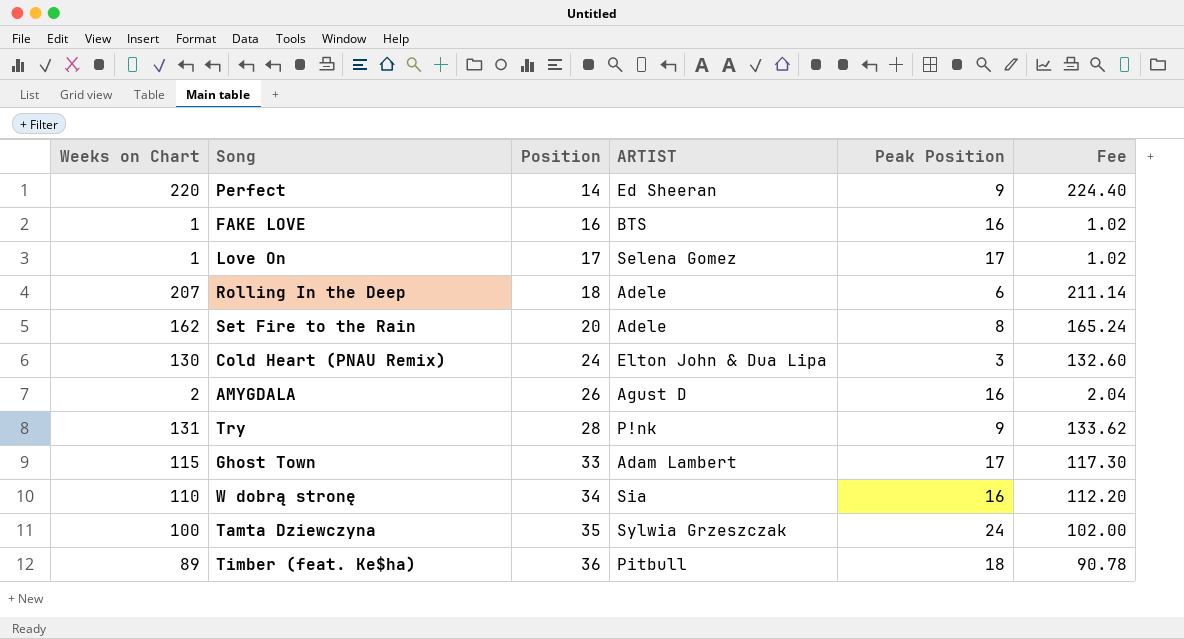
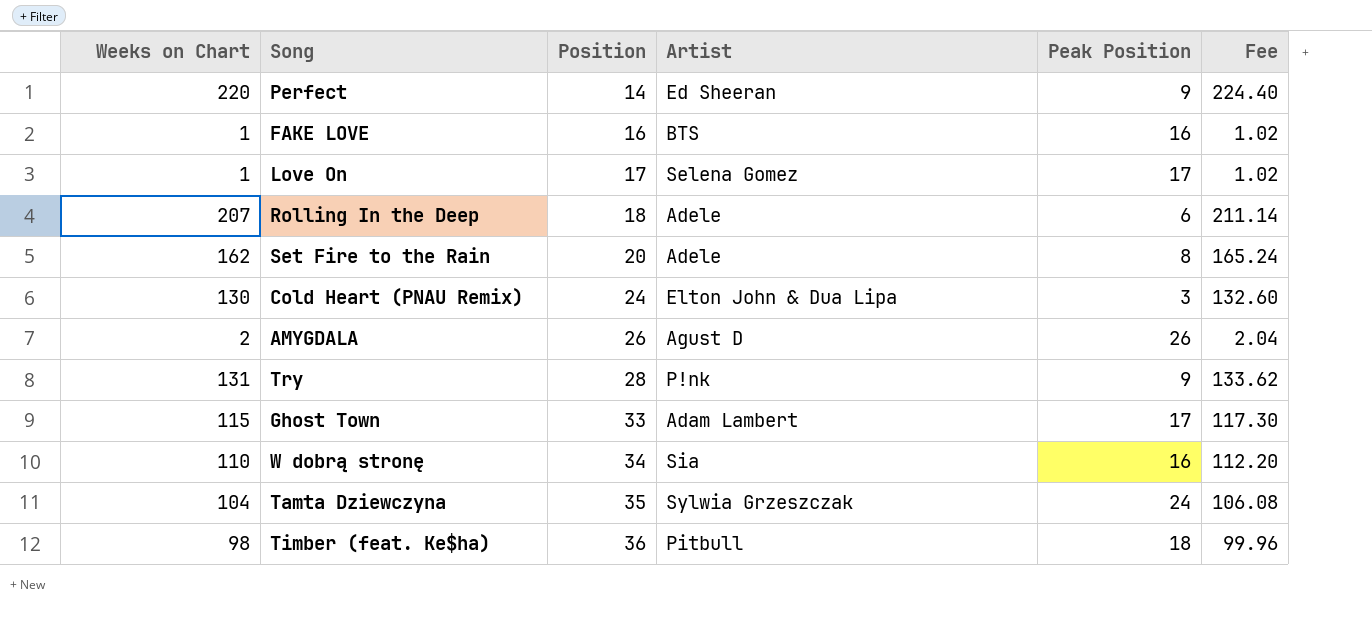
column name: ARTIST -> Artist
AMYGDALA | Peak Position: 16 -> 26
Tamta Dziewczyna | Weeks on Chart: 100 -> 104
Tamta Dziewczyna | Fee: 102.00 -> 106.08
Timber (feat. Ke$ha) | Weeks on Chart: 89 -> 98
Timber (feat. Ke$ha) | Fee: 90.78 -> 99.96

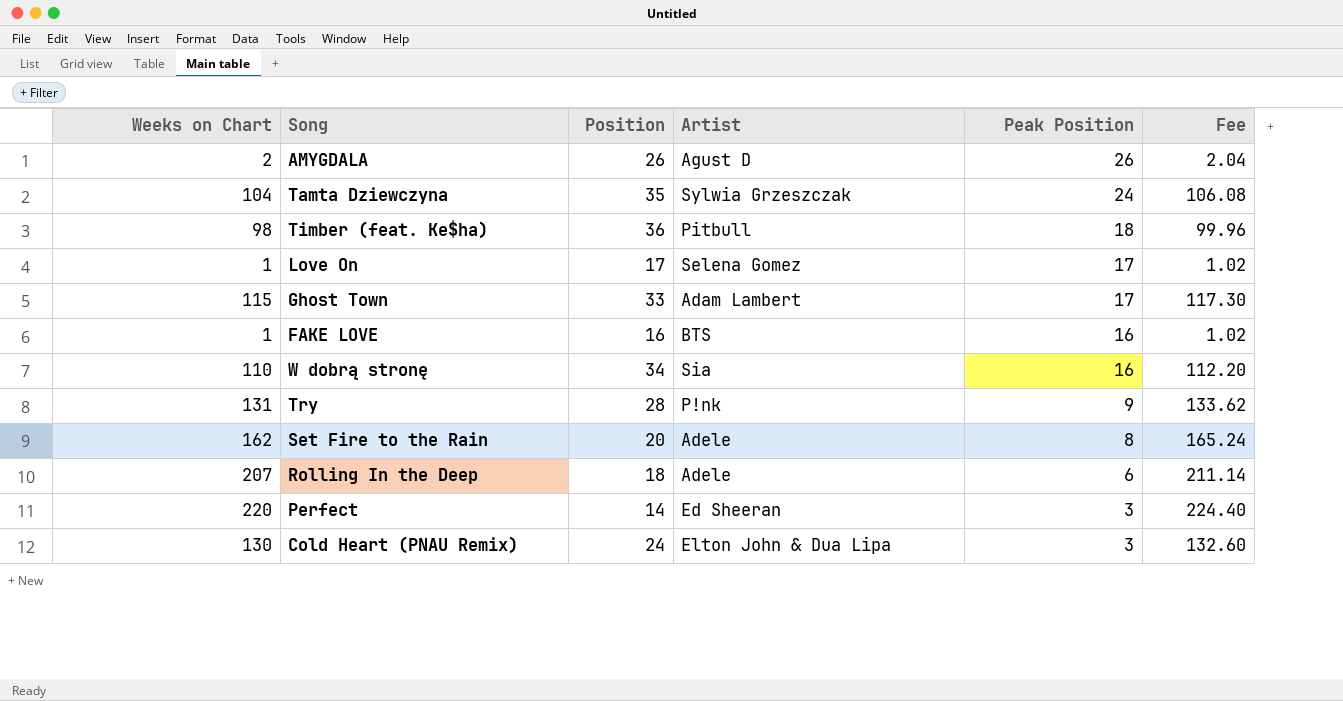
row order: Position ascending -> Peak Position descending
Perfect | Peak Position: 9 -> 3

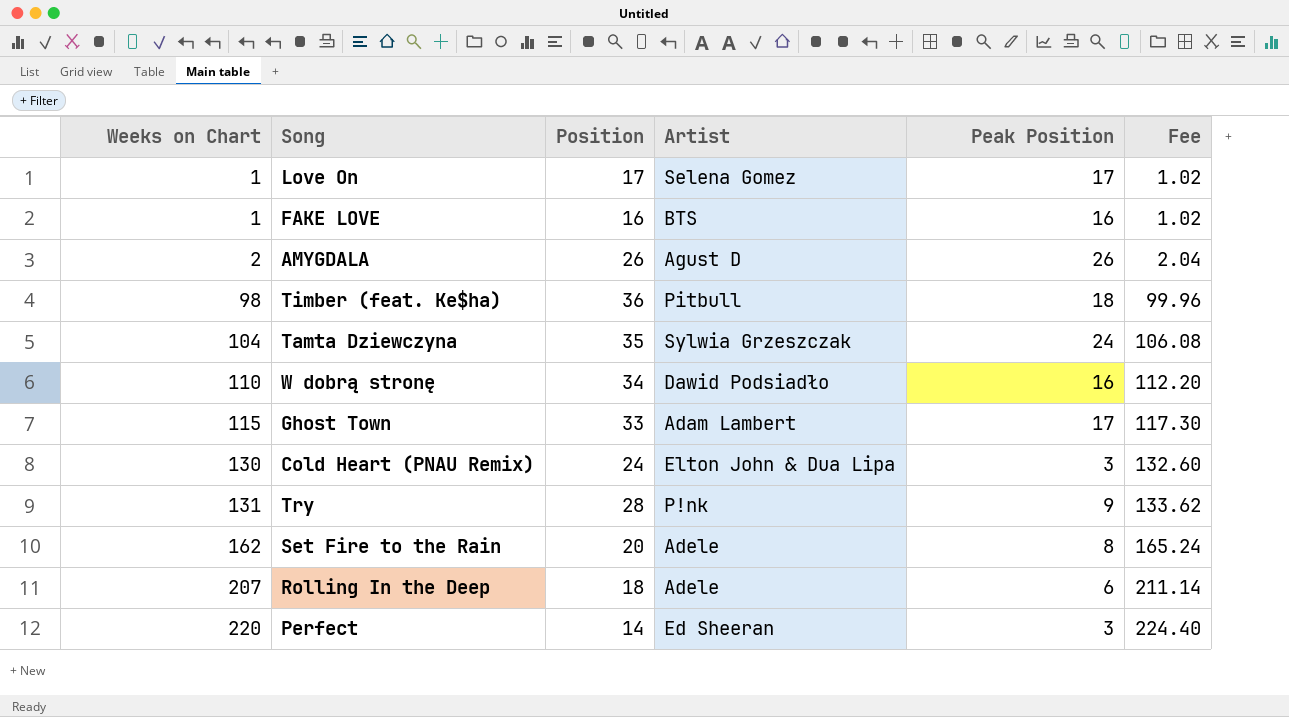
row order: Peak Position descending -> Weeks on Chart ascending
W dobrą stronę | Artist: Sia -> Dawid Podsiadło

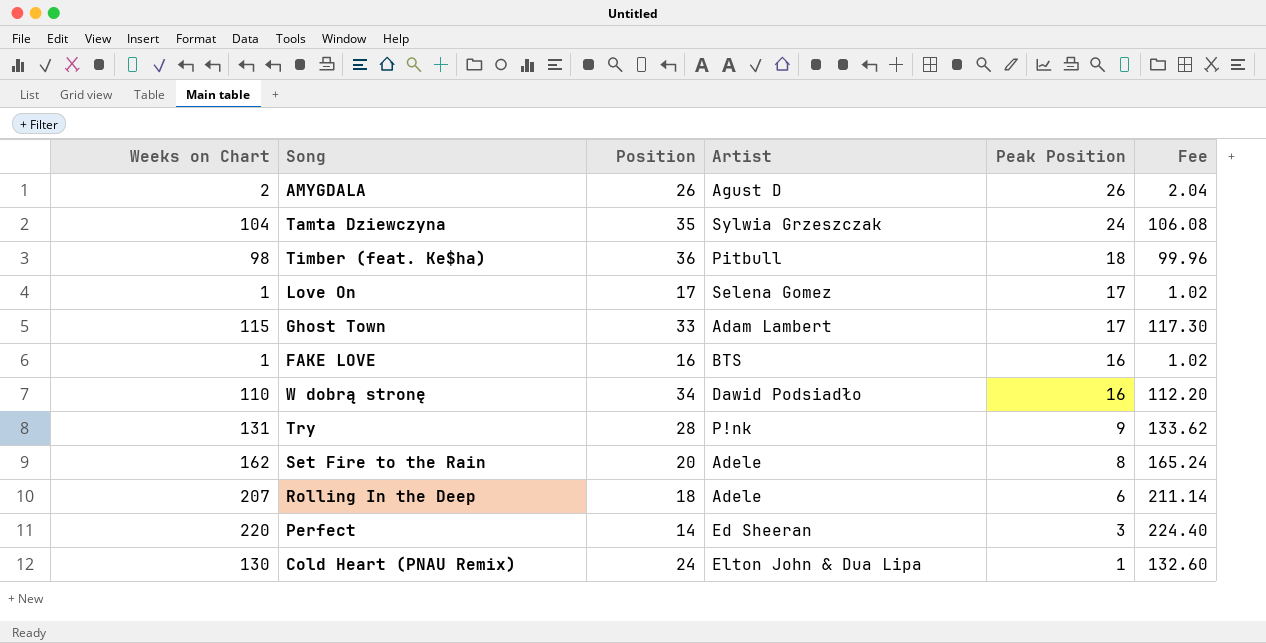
row order: Weeks on Chart ascending -> Peak Position descending
Cold Heart (PNAU Remix) | Peak Position: 3 -> 1

